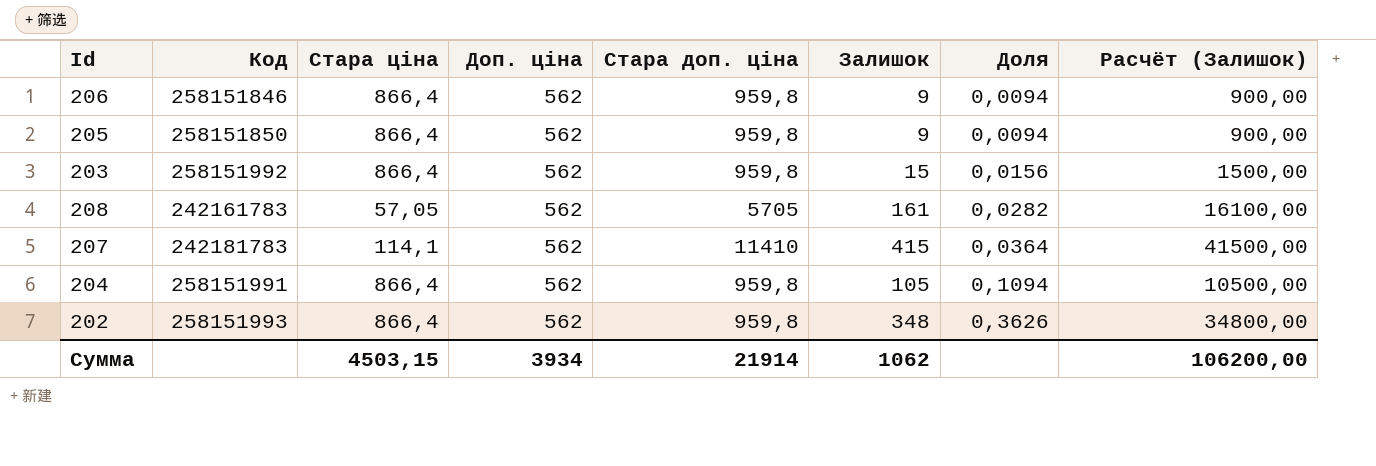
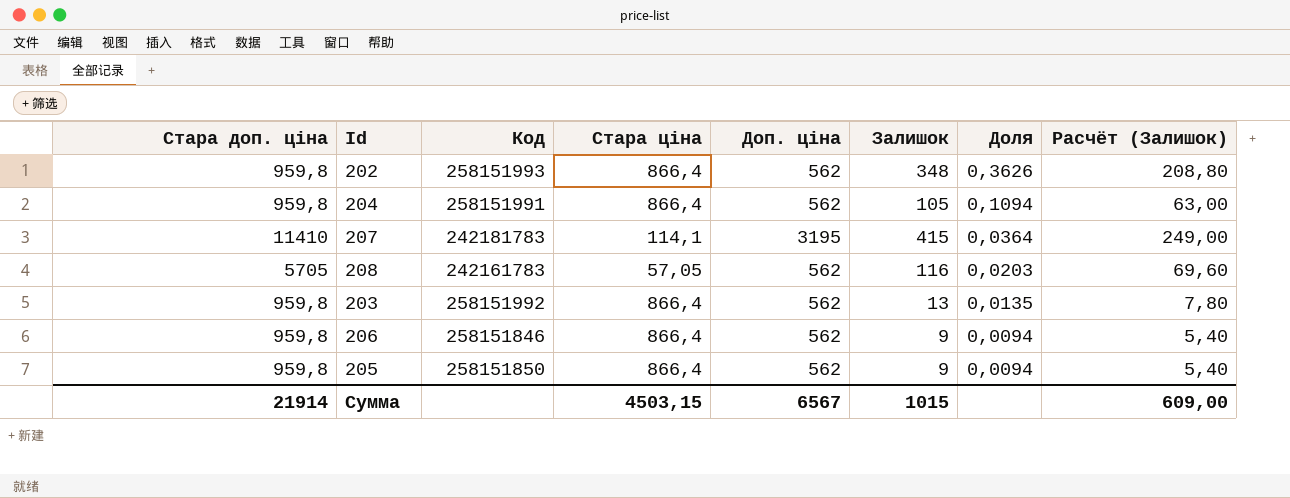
row order: Доля ascending -> Доля descending
column Стара доп. ціна | position: 5 -> 1
column Расчёт (Залишок) | formula: [Залишок] * 100 -> [Залишок] * 0,6
207 | Доп. ціна: 562 -> 3195
208 | Залишок: 161 -> 116
208 | Доля: 0,0282 -> 0,0203
203 | Залишок: 15 -> 13
203 | Доля: 0,0156 -> 0,0135
Сумма | Доп. ціна: 3934 -> 6567
Сумма | Залишок: 1062 -> 1015
Сумма | Расчёт (Залишок): 106200,00 -> 609,00

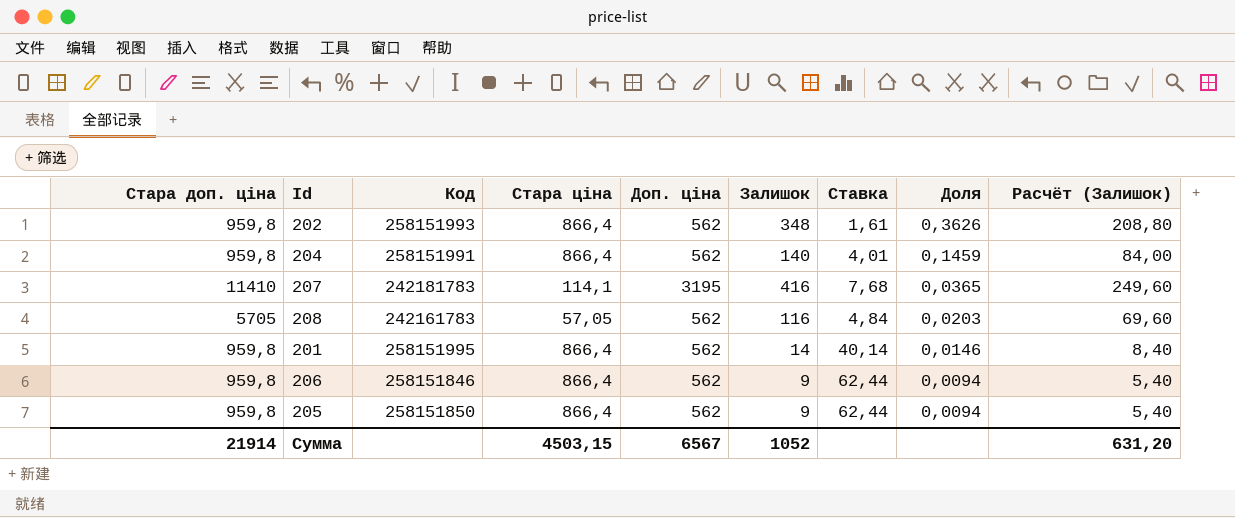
column Ставка | formula: none -> [Доп. ціна] / [Залишок]
row 203: 959,8 | 258151992 | 866,4 | 562 | 13 | 0,0135 | 7,80 -> none
204 | Залишок: 105 -> 140
204 | Доля: 0,1094 -> 0,1459
204 | Расчёт (Залишок): 63,00 -> 84,00
207 | Залишок: 415 -> 416
207 | Доля: 0,0364 -> 0,0365
207 | Расчёт (Залишок): 249,00 -> 249,60
row 201: none -> 959,8 | 258151995 | 866,4 | 562 | 14 | 40,14 | 0,0146 | 8,40
Сумма | Залишок: 1015 -> 1052
Сумма | Расчёт (Залишок): 609,00 -> 631,20

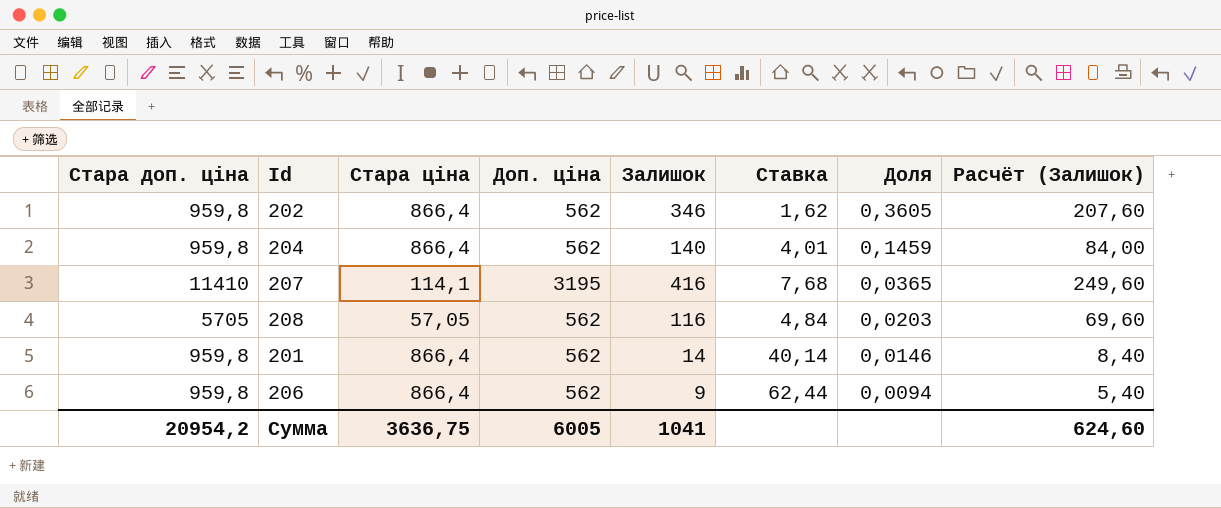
column Код | position: 3 -> none
row 205: 959,8 | 258151850 | 866,4 | 562 | 9 | 62,44 | 0,0094 | 5,40 -> none
202 | Залишок: 348 -> 346
202 | Ставка: 1,61 -> 1,62
202 | Доля: 0,3626 -> 0,3605
202 | Расчёт (Залишок): 208,80 -> 207,60
Сумма | Стара доп. ціна: 21914 -> 20954,2
Сумма | Стара ціна: 4503,15 -> 3636,75
Сумма | Доп. ціна: 6567 -> 6005
Сумма | Залишок: 1052 -> 1041
Сумма | Расчёт (Залишок): 631,20 -> 624,60

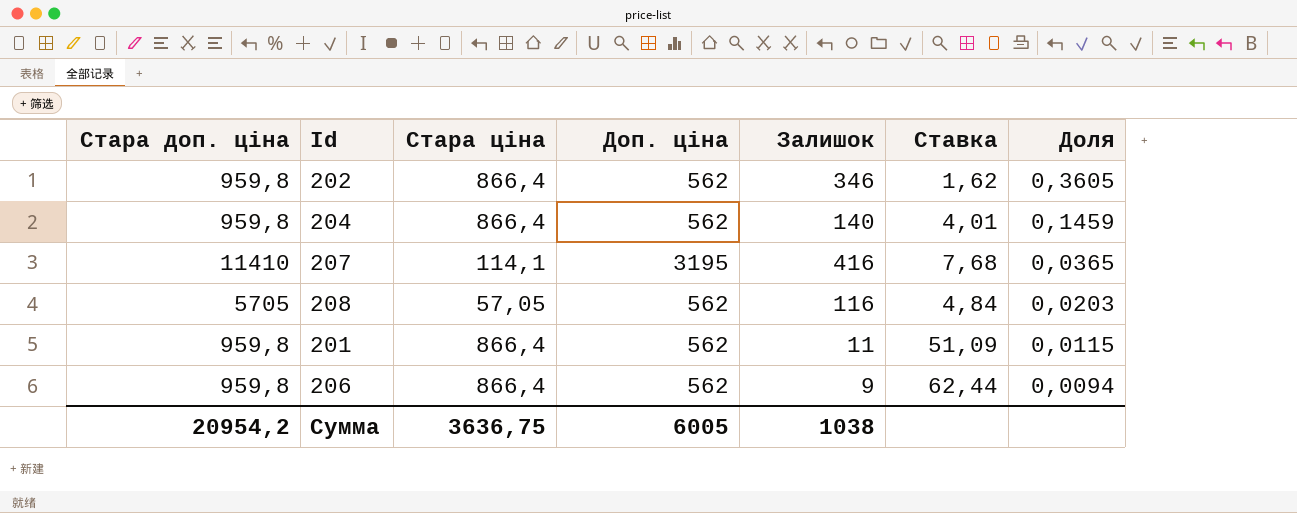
column Расчёт (Залишок) | formula: [Залишок] * 0,6 -> none
201 | Залишок: 14 -> 11
201 | Ставка: 40,14 -> 51,09
201 | Доля: 0,0146 -> 0,0115
Сумма | Залишок: 1041 -> 1038

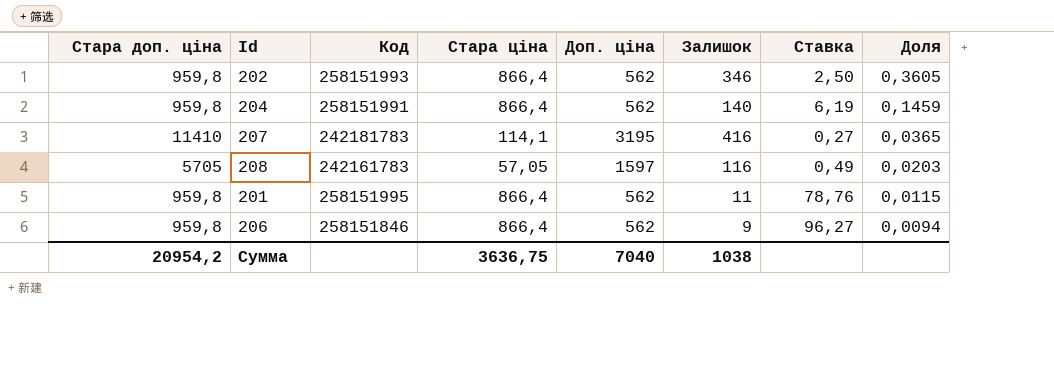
column Код | position: none -> 3
column Ставка | formula: [Доп. ціна] / [Залишок] -> [Стара ціна] / [Залишок]
208 | Доп. ціна: 562 -> 1597
Сумма | Доп. ціна: 6005 -> 7040

